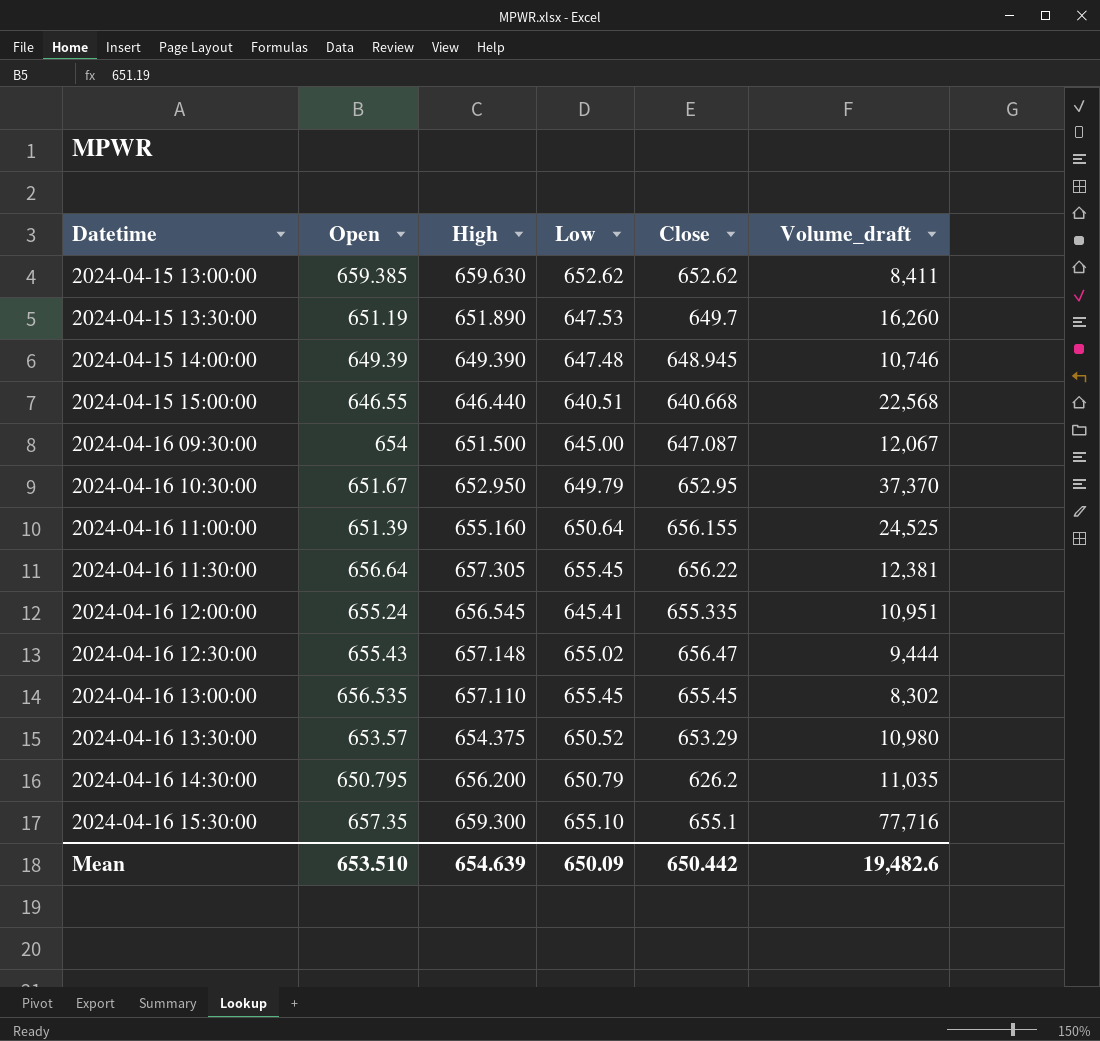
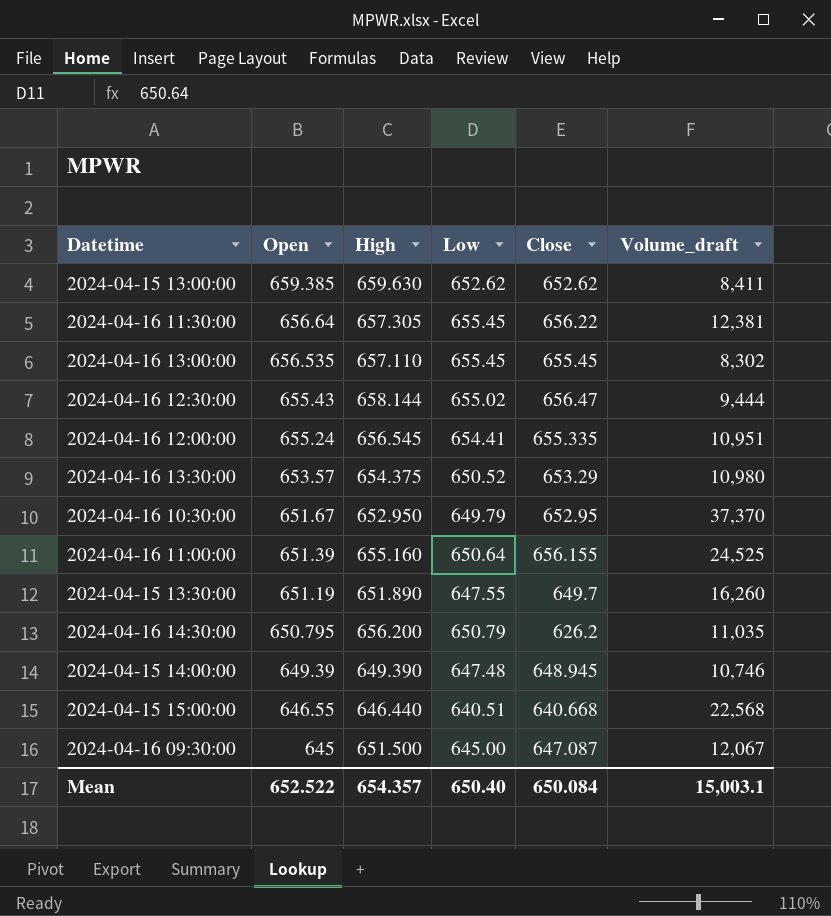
row order: Datetime ascending -> Open descending
row 2024-04-16 15:30:00: 657.35 | 659.300 | 655.10 | 655.1 | 77,716 -> none
2024-04-16 12:30:00 | High: 657.148 -> 658.144
2024-04-16 12:00:00 | Low: 645.41 -> 654.41
2024-04-15 13:30:00 | Low: 647.53 -> 647.55
2024-04-16 09:30:00 | Open: 654 -> 645
Mean | Open: 653.510 -> 652.522
Mean | High: 654.639 -> 654.357
Mean | Low: 650.09 -> 650.40
Mean | Close: 650.442 -> 650.084
Mean | Volume_draft: 19,482.6 -> 15,003.1

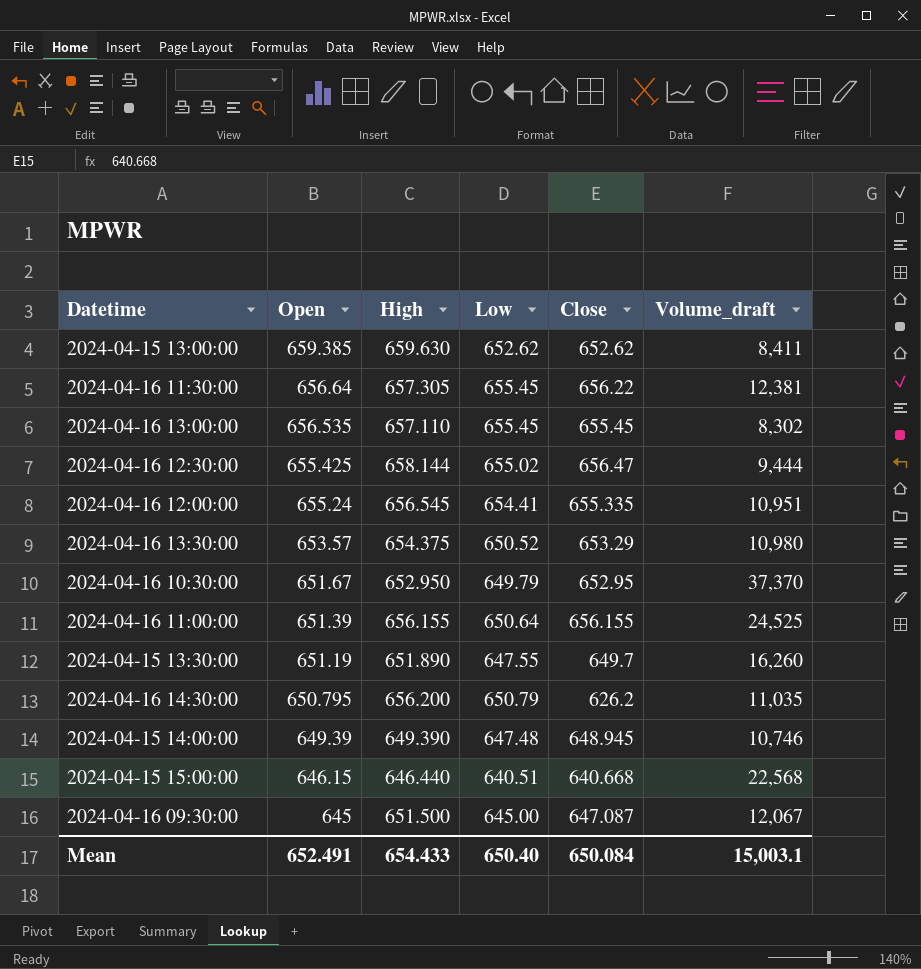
2024-04-16 12:30:00 | Open: 655.43 -> 655.425
2024-04-16 11:00:00 | High: 655.160 -> 656.155
2024-04-15 15:00:00 | Open: 646.55 -> 646.15
Mean | Open: 652.522 -> 652.491
Mean | High: 654.357 -> 654.433

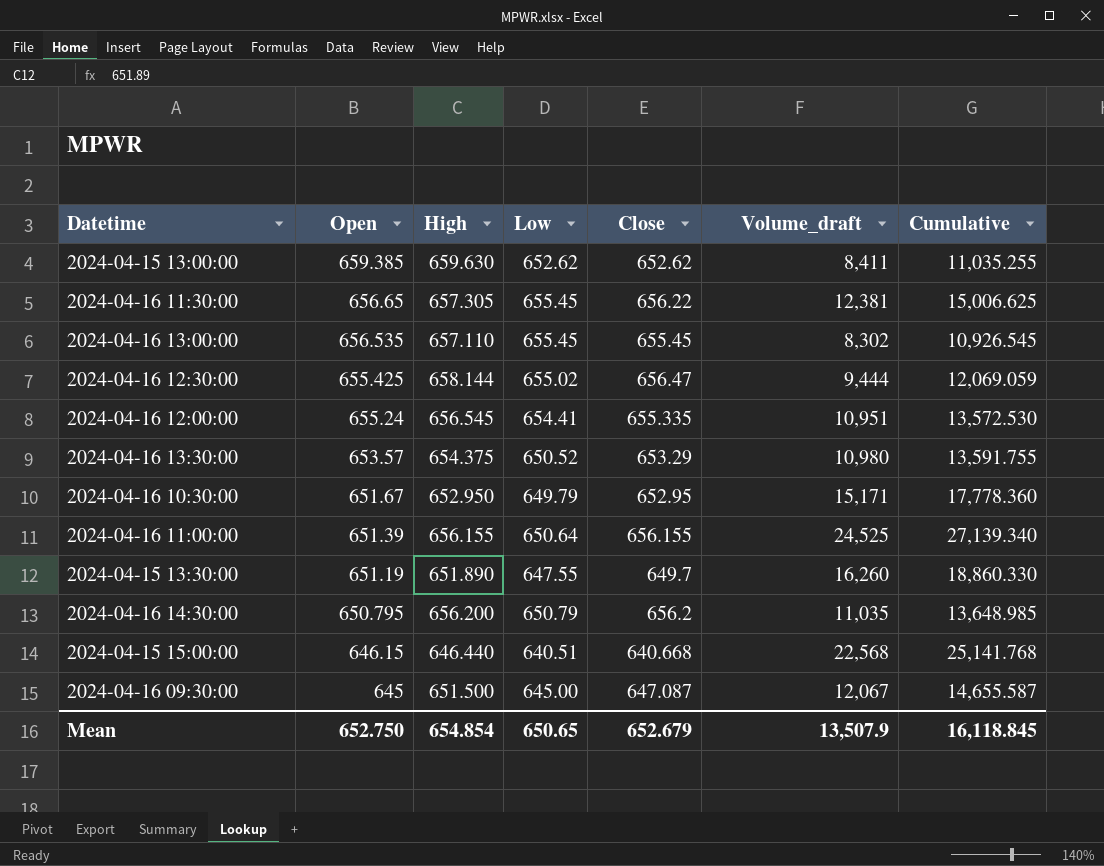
column Cumulative | formula: none -> [Open] + [High] + [Low] + [Close] + [Volume_draft]
row 2024-04-15 14:00:00: 649.39 | 649.390 | 647.48 | 648.945 | 10,746 -> none
2024-04-16 11:30:00 | Open: 656.64 -> 656.65
2024-04-16 10:30:00 | Volume_draft: 37,370 -> 15,171
2024-04-16 14:30:00 | Close: 626.2 -> 656.2
Mean | Open: 652.491 -> 652.750
Mean | High: 654.433 -> 654.854
Mean | Low: 650.40 -> 650.65
Mean | Close: 650.084 -> 652.679
Mean | Volume_draft: 15,003.1 -> 13,507.9

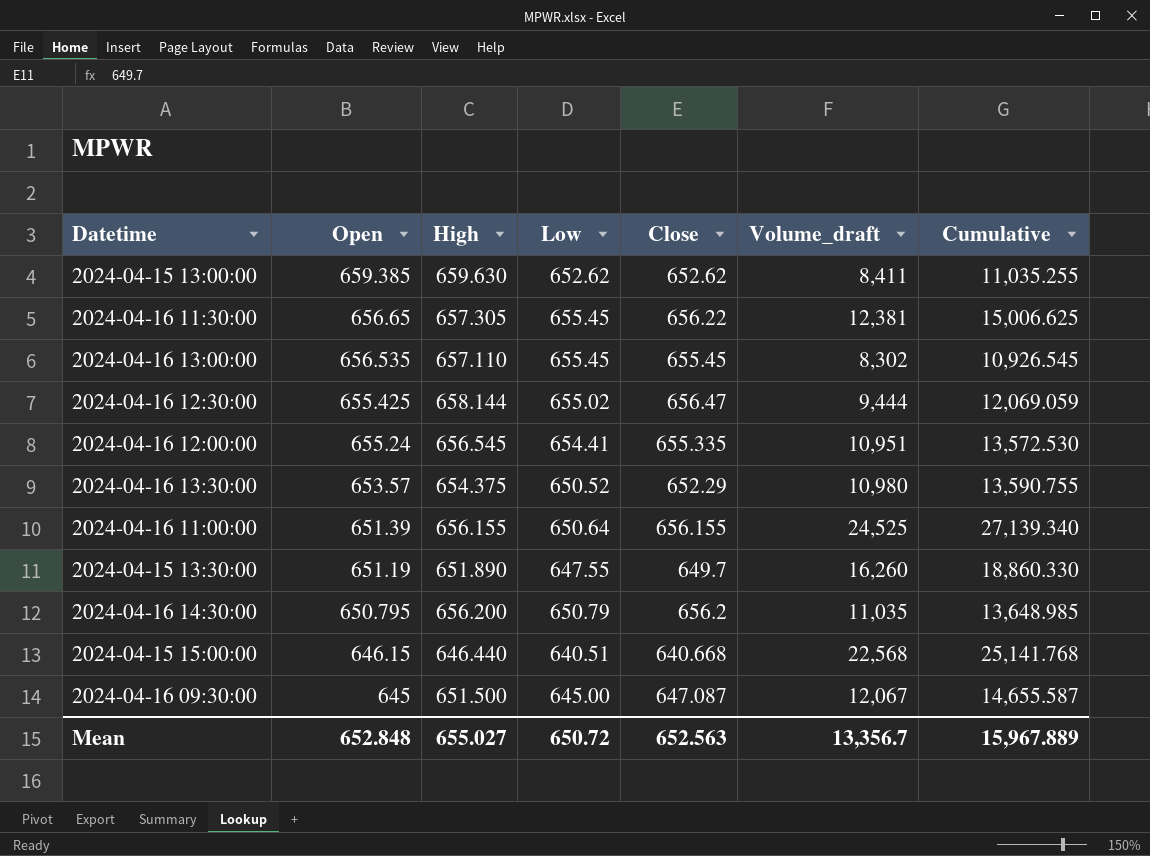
row 2024-04-16 10:30:00: 651.67 | 652.950 | 649.79 | 652.95 | 15,171 | 17,778.360 -> none
2024-04-16 13:30:00 | Close: 653.29 -> 652.29
2024-04-16 13:30:00 | Cumulative: 13,591.755 -> 13,590.755
Mean | Open: 652.750 -> 652.848
Mean | High: 654.854 -> 655.027
Mean | Low: 650.65 -> 650.72
Mean | Close: 652.679 -> 652.563
Mean | Volume_draft: 13,507.9 -> 13,356.7
Mean | Cumulative: 16,118.845 -> 15,967.889

